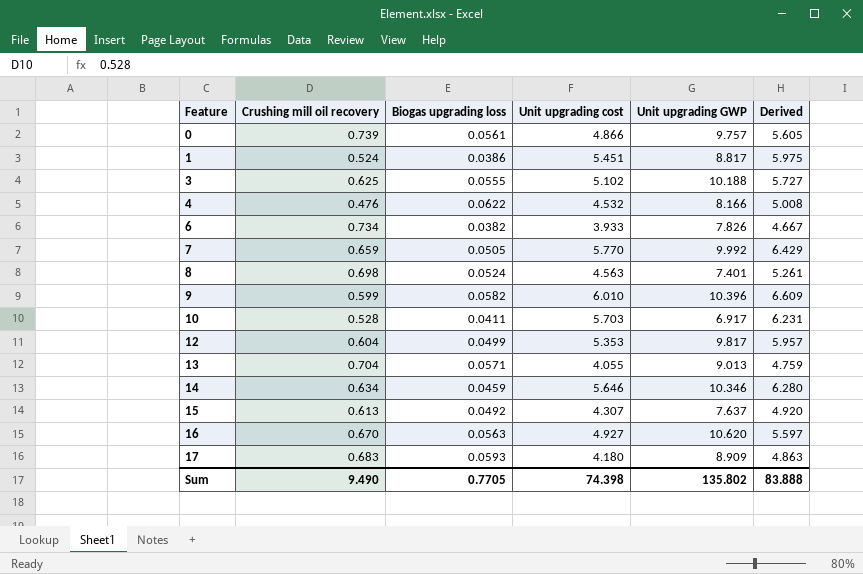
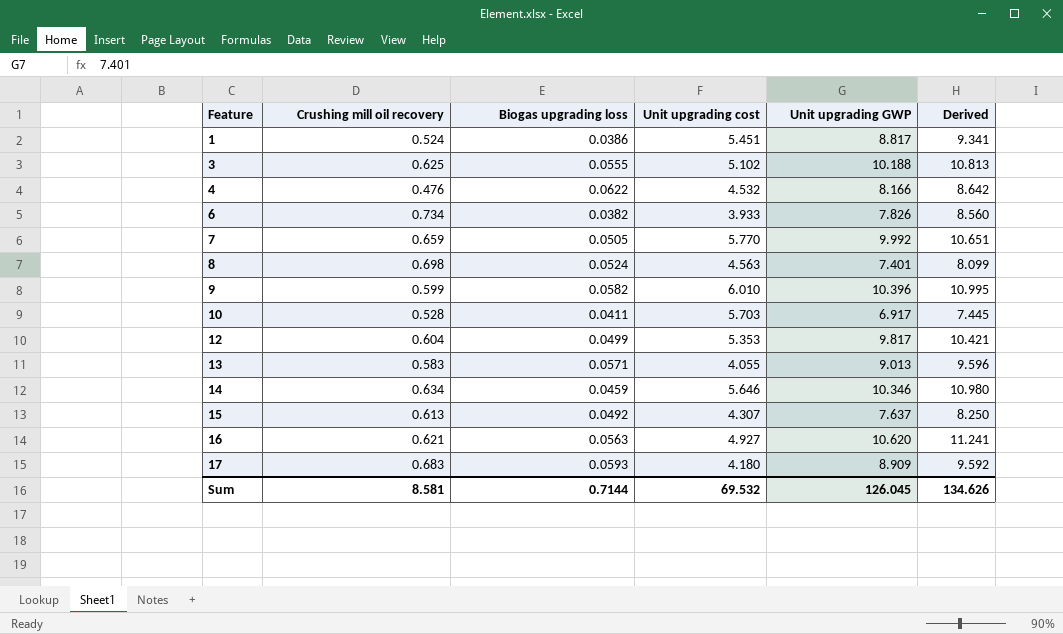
column Derived | formula: [Crushing mill oil recovery] + [Unit upgrading cost] -> [Crushing mill oil recovery] + [Unit upgrading GWP]
row 0: 0.739 | 0.0561 | 4.866 | 9.757 | 5.605 -> none
13 | Crushing mill oil recovery: 0.704 -> 0.583
16 | Crushing mill oil recovery: 0.670 -> 0.621
Sum | Crushing mill oil recovery: 9.490 -> 8.581
Sum | Biogas upgrading loss: 0.7705 -> 0.7144
Sum | Unit upgrading cost: 74.398 -> 69.532
Sum | Unit upgrading GWP: 135.802 -> 126.045
Sum | Derived: 83.888 -> 134.626

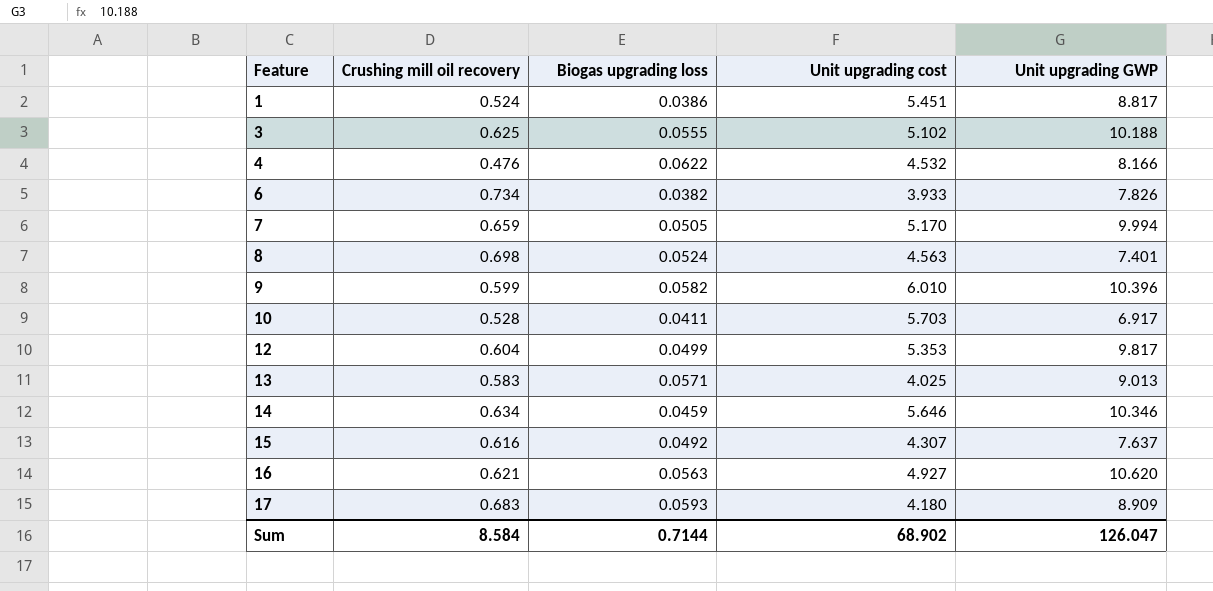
column Derived | formula: [Crushing mill oil recovery] + [Unit upgrading GWP] -> none
7 | Unit upgrading cost: 5.770 -> 5.170
7 | Unit upgrading GWP: 9.992 -> 9.994
13 | Unit upgrading cost: 4.055 -> 4.025
15 | Crushing mill oil recovery: 0.613 -> 0.616
Sum | Crushing mill oil recovery: 8.581 -> 8.584
Sum | Unit upgrading cost: 69.532 -> 68.902
Sum | Unit upgrading GWP: 126.045 -> 126.047

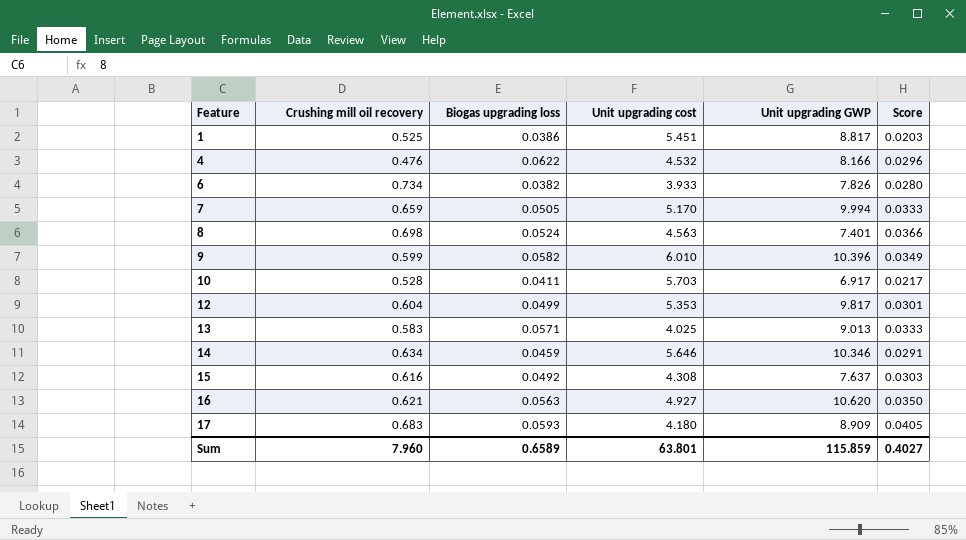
column Score | formula: none -> [Crushing mill oil recovery] * [Biogas upgrading loss]
row 3: 0.625 | 0.0555 | 5.102 | 10.188 -> none
1 | Crushing mill oil recovery: 0.524 -> 0.525
15 | Unit upgrading cost: 4.307 -> 4.308
Sum | Crushing mill oil recovery: 8.584 -> 7.960
Sum | Biogas upgrading loss: 0.7144 -> 0.6589
Sum | Unit upgrading cost: 68.902 -> 63.801
Sum | Unit upgrading GWP: 126.047 -> 115.859

